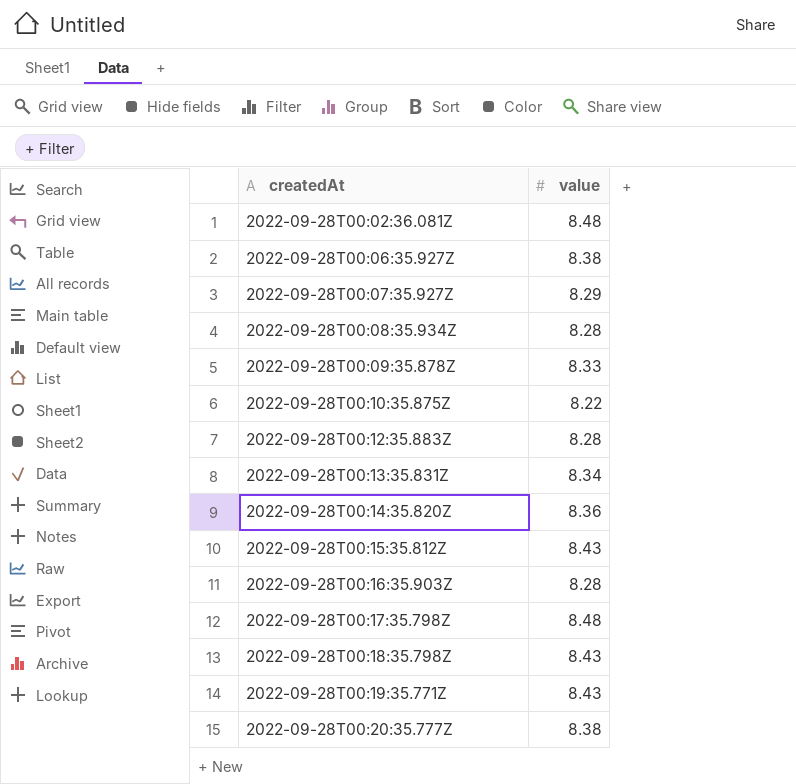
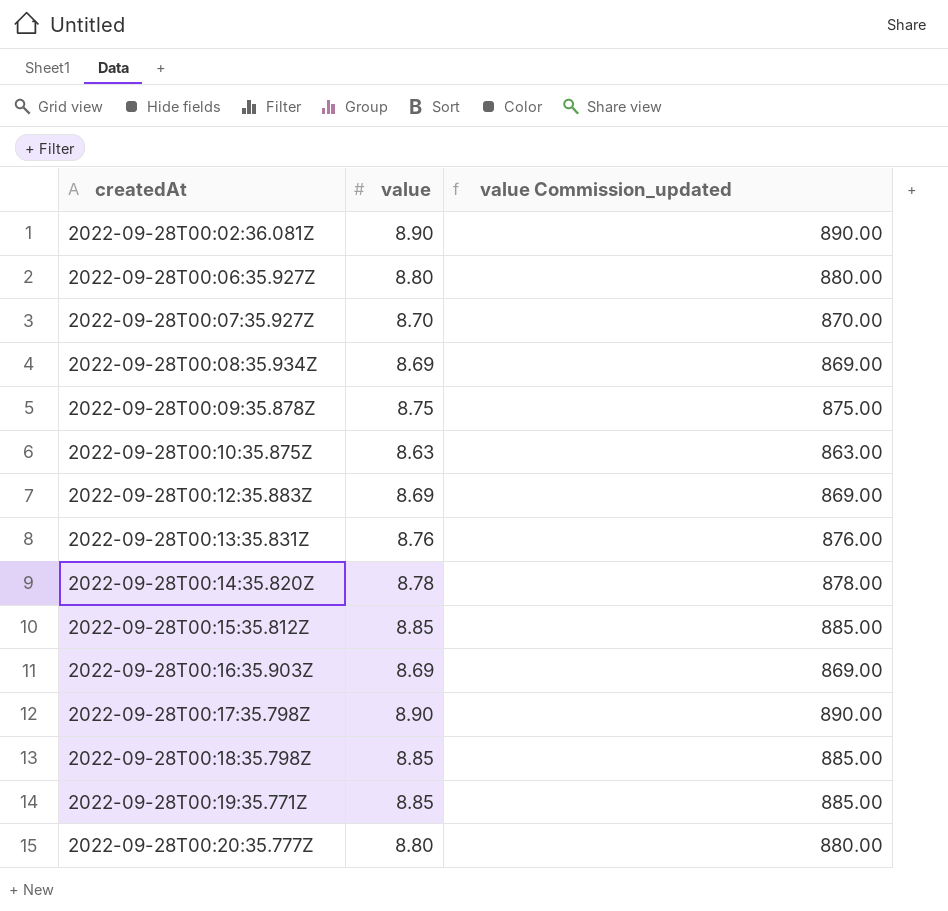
column value Commission_updated | formula: none -> [value] * 100
2022-09-28T00:02:36.081Z | value: 8.48 -> 8.90
2022-09-28T00:06:35.927Z | value: 8.38 -> 8.80
2022-09-28T00:07:35.927Z | value: 8.29 -> 8.70
2022-09-28T00:08:35.934Z | value: 8.28 -> 8.69
2022-09-28T00:09:35.878Z | value: 8.33 -> 8.75
2022-09-28T00:10:35.875Z | value: 8.22 -> 8.63
2022-09-28T00:12:35.883Z | value: 8.28 -> 8.69
2022-09-28T00:13:35.831Z | value: 8.34 -> 8.76
2022-09-28T00:14:35.820Z | value: 8.36 -> 8.78
2022-09-28T00:15:35.812Z | value: 8.43 -> 8.85
2022-09-28T00:16:35.903Z | value: 8.28 -> 8.69
2022-09-28T00:17:35.798Z | value: 8.48 -> 8.90
2022-09-28T00:18:35.798Z | value: 8.43 -> 8.85
2022-09-28T00:19:35.771Z | value: 8.43 -> 8.85
2022-09-28T00:20:35.777Z | value: 8.38 -> 8.80

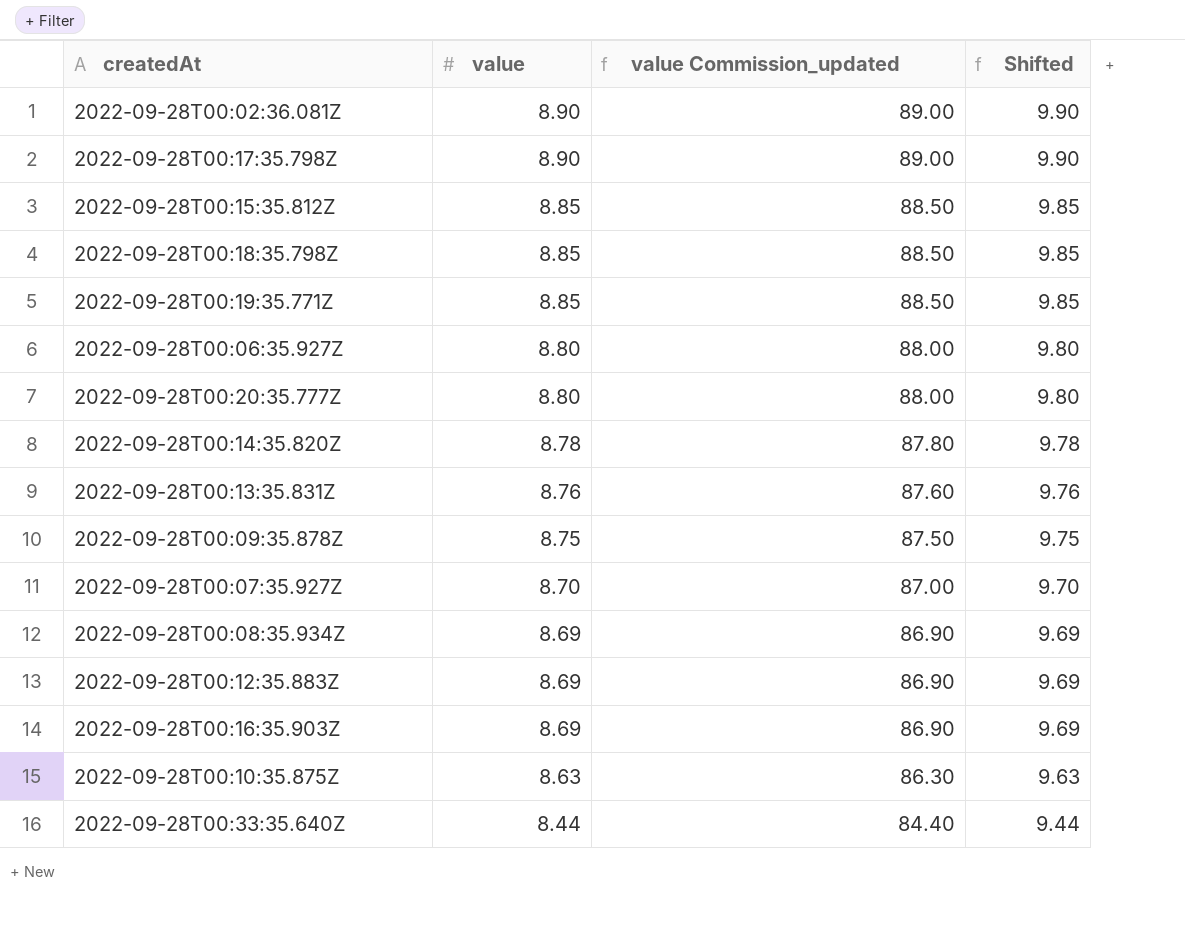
row order: createdAt ascending -> value descending
column value Commission_updated | formula: [value] * 100 -> [value] * 10
column Shifted | formula: none -> [value] + 1
row 2022-09-28T00:33:35.640Z: none -> 8.44 | 84.40 | 9.44

